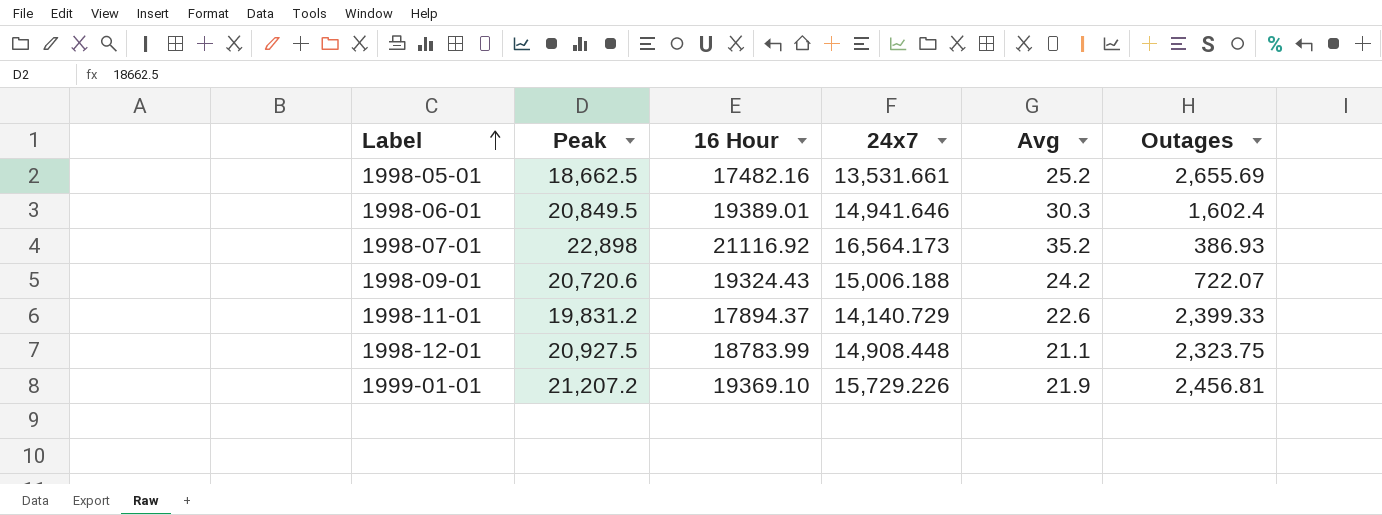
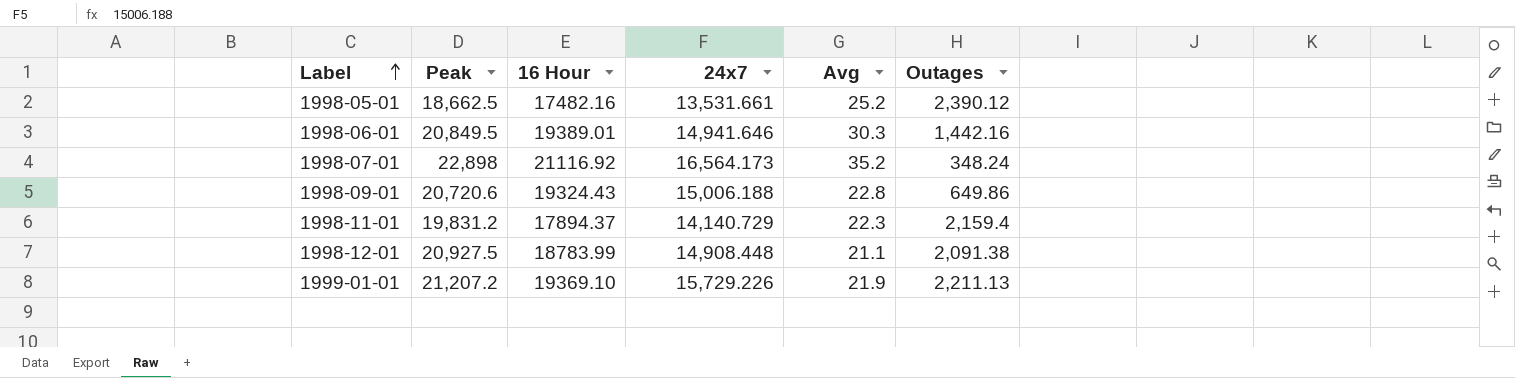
1998-05-01 | Outages: 2,655.69 -> 2,390.12
1998-06-01 | Outages: 1,602.4 -> 1,442.16
1998-07-01 | Outages: 386.93 -> 348.24
1998-09-01 | Avg: 24.2 -> 22.8
1998-09-01 | Outages: 722.07 -> 649.86
1998-11-01 | Avg: 22.6 -> 22.3
1998-11-01 | Outages: 2,399.33 -> 2,159.4
1998-12-01 | Outages: 2,323.75 -> 2,091.38
1999-01-01 | Outages: 2,456.81 -> 2,211.13

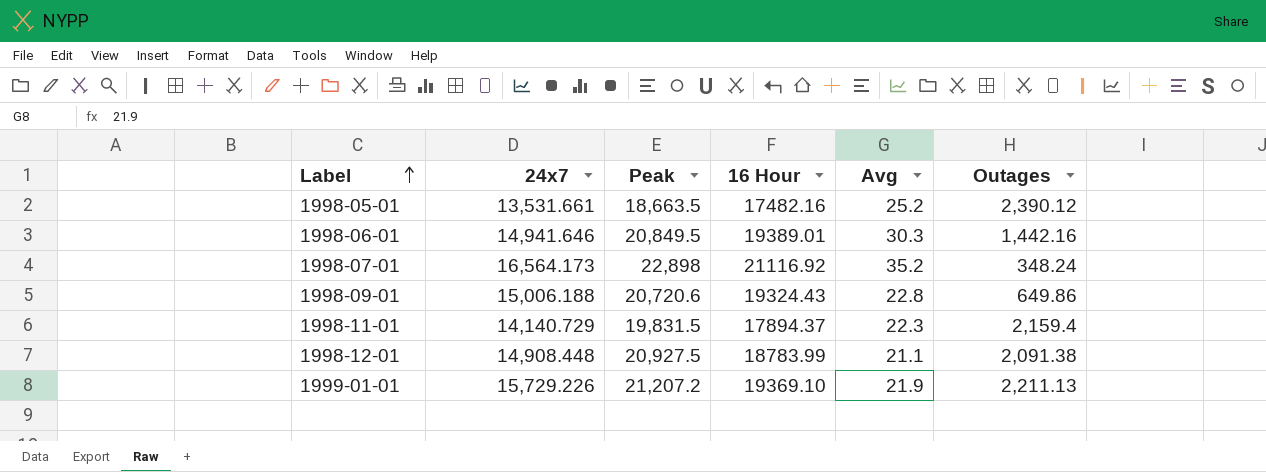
column 24x7 | position: 4 -> 2
1998-05-01 | Peak: 18,662.5 -> 18,663.5
1998-11-01 | Peak: 19,831.2 -> 19,831.5

